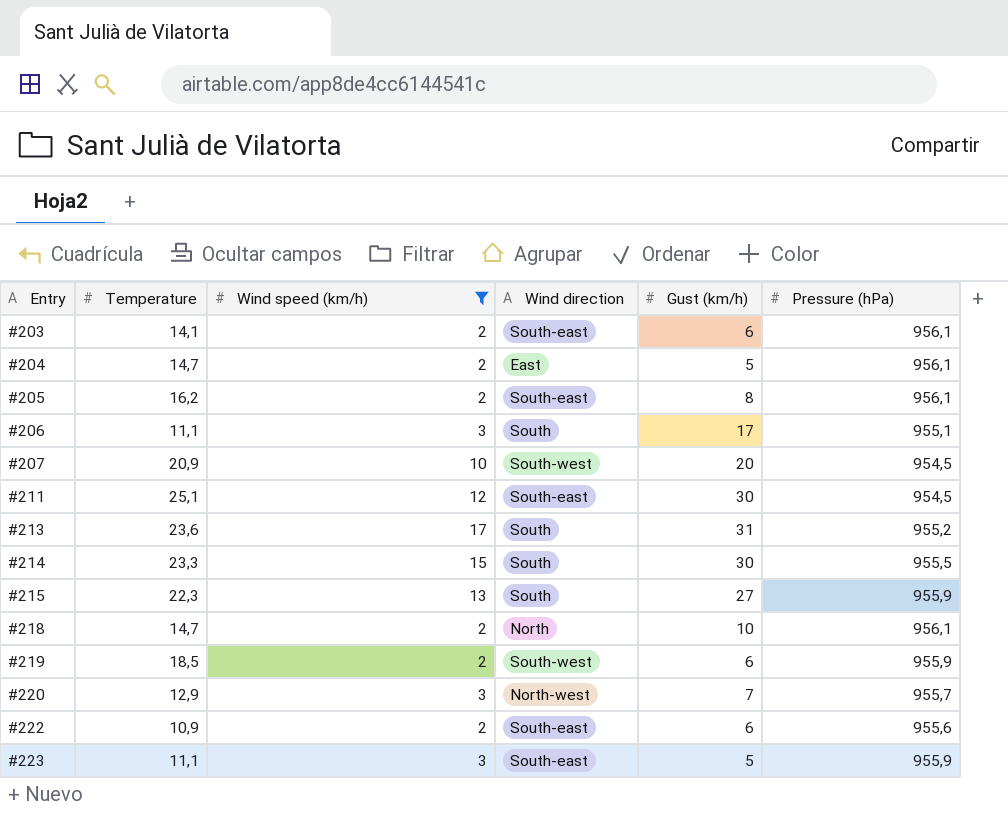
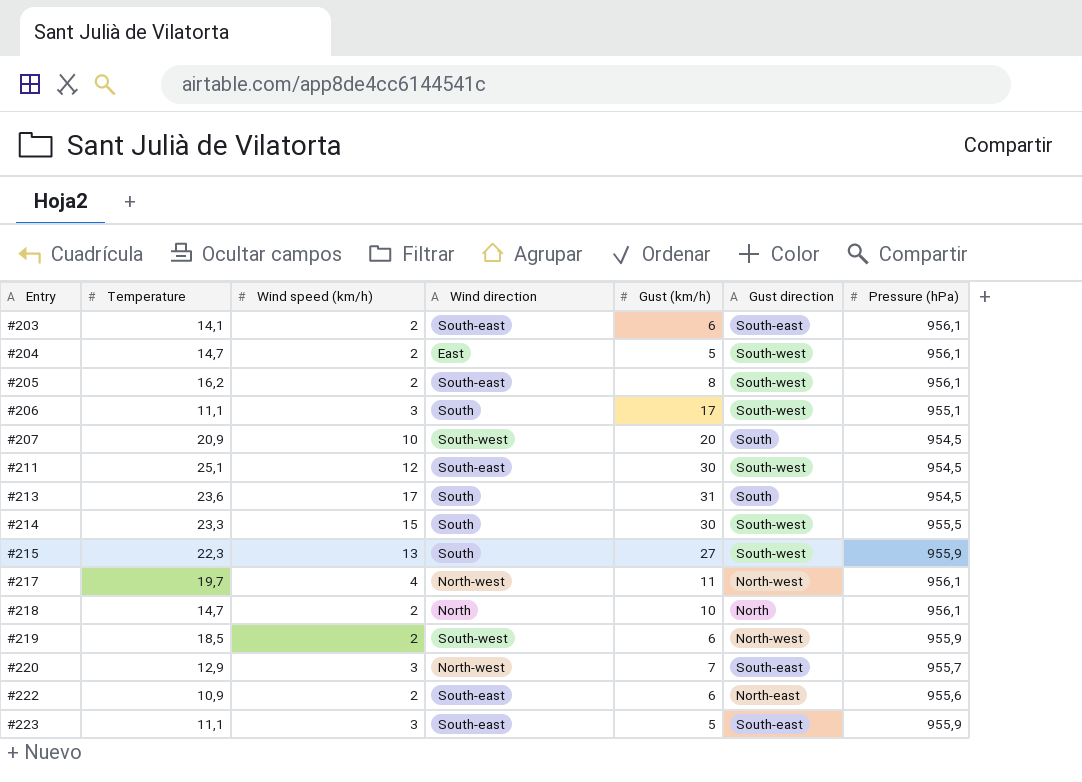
filter: Wind speed (km/h) != 4 -> none
column Gust direction | position: none -> 6
#213 | Pressure (hPa): 955,2 -> 954,5

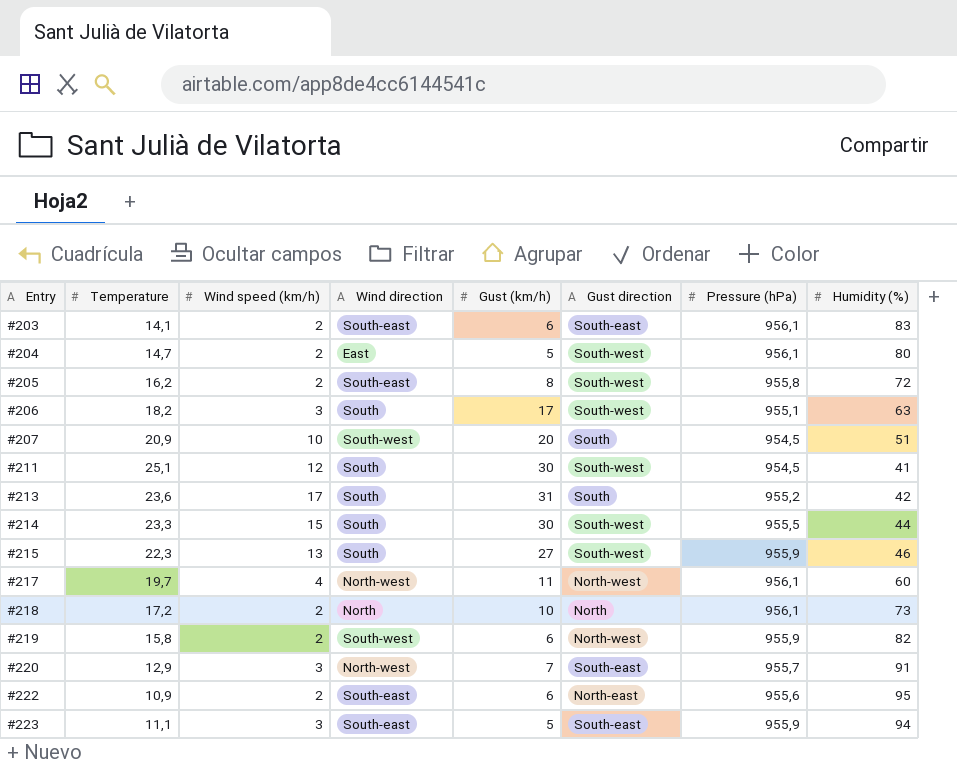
column Humidity (%) | position: none -> 8
#205 | Pressure (hPa): 956,1 -> 955,8
#206 | Temperature: 11,1 -> 18,2
#211 | Wind direction: South-east -> South
#213 | Pressure (hPa): 954,5 -> 955,2
#218 | Temperature: 14,7 -> 17,2
#219 | Temperature: 18,5 -> 15,8

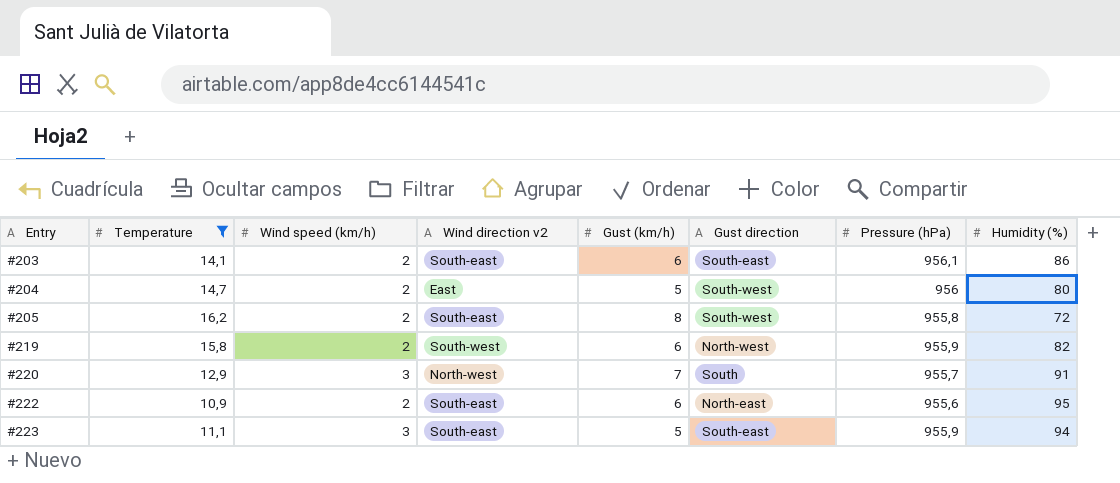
filter: none -> Temperature <= 16,2
column name: Wind direction -> Wind direction v2
#203 | Humidity (%): 83 -> 86
#204 | Pressure (hPa): 956,1 -> 956
#220 | Gust direction: South-east -> South

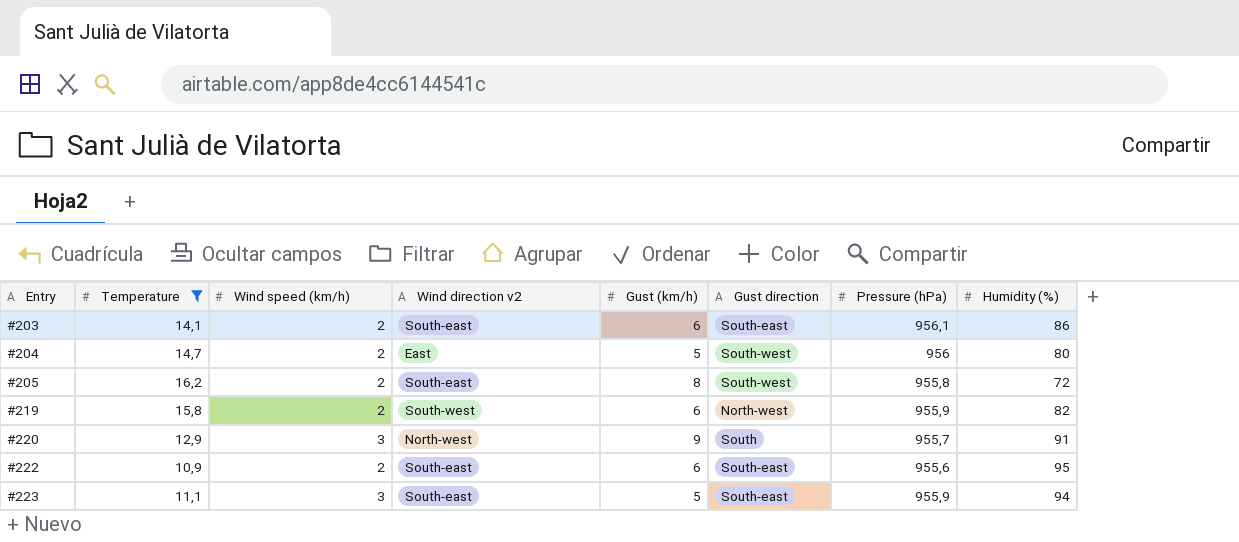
#220 | Gust (km/h): 7 -> 9
#222 | Gust direction: North-east -> South-east

